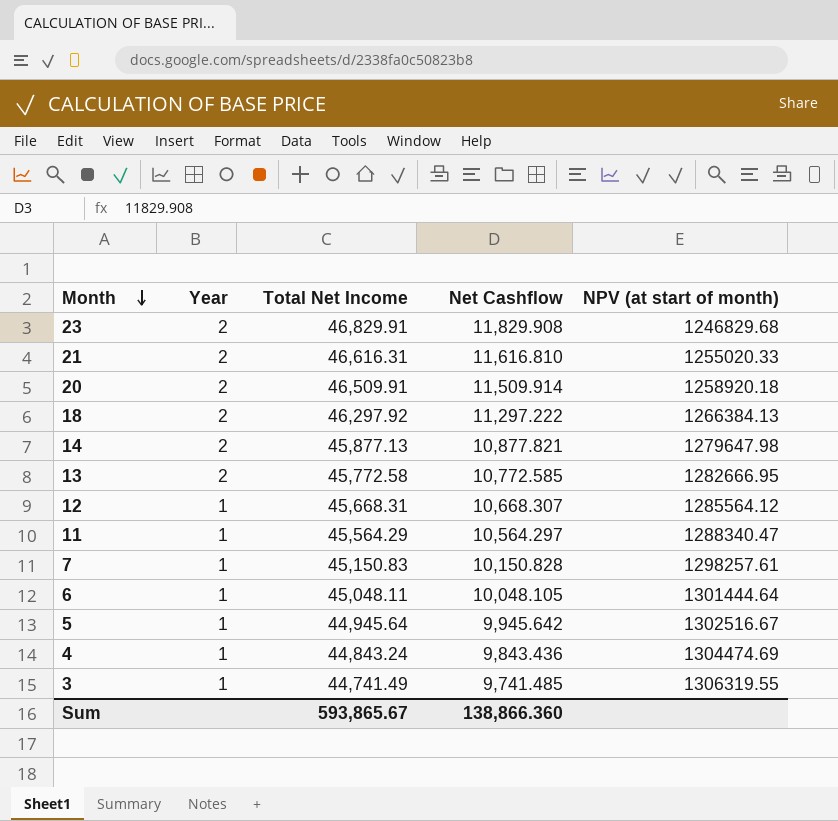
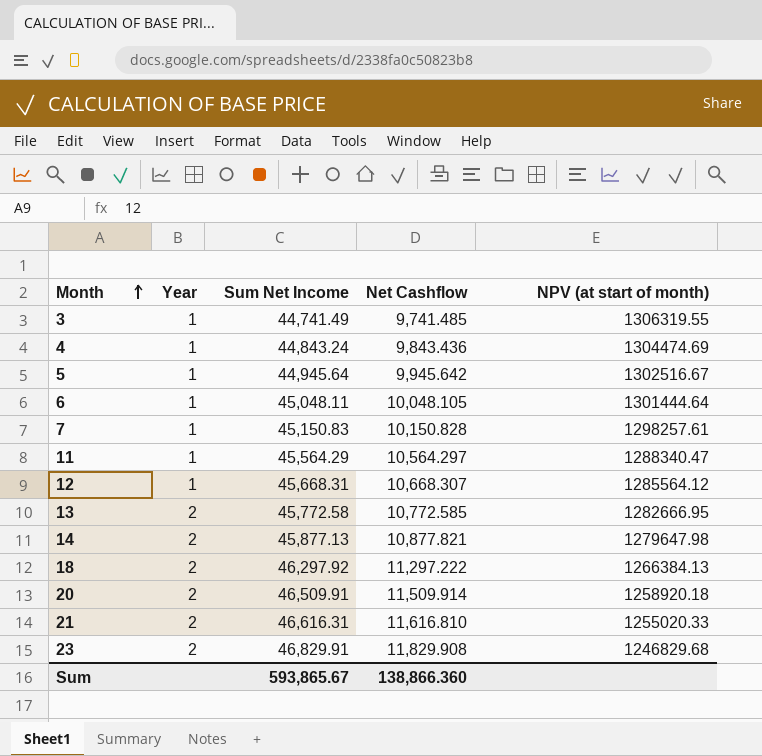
row order: Month descending -> Month ascending
column name: Total Net Income -> Sum Net Income

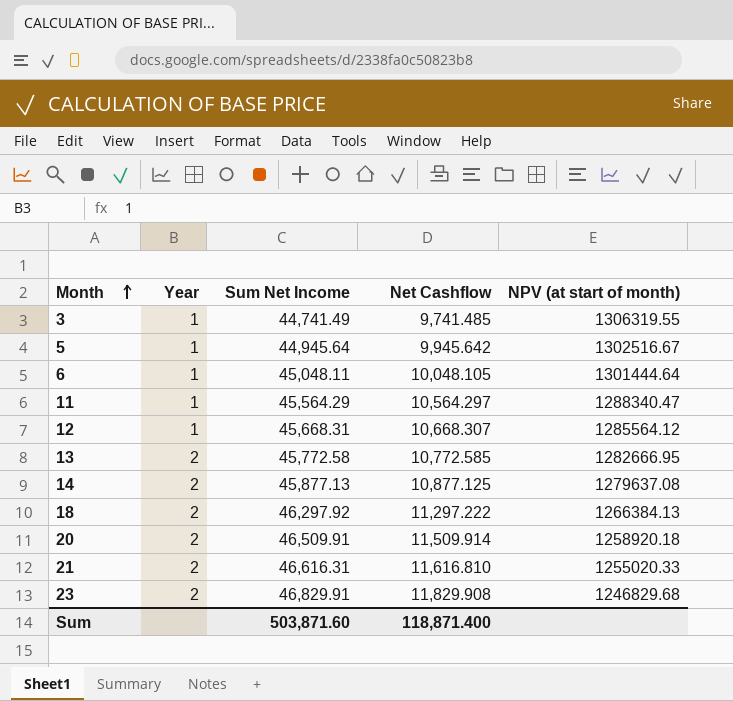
row 4: 1 | 44,843.24 | 9,843.436 | 1304474.69 -> none
row 7: 1 | 45,150.83 | 10,150.828 | 1298257.61 -> none
14 | Net Cashflow: 10,877.821 -> 10,877.125
14 | NPV (at start of month): 1279647.98 -> 1279637.08
Sum | Sum Net Income: 593,865.67 -> 503,871.60
Sum | Net Cashflow: 138,866.360 -> 118,871.400

